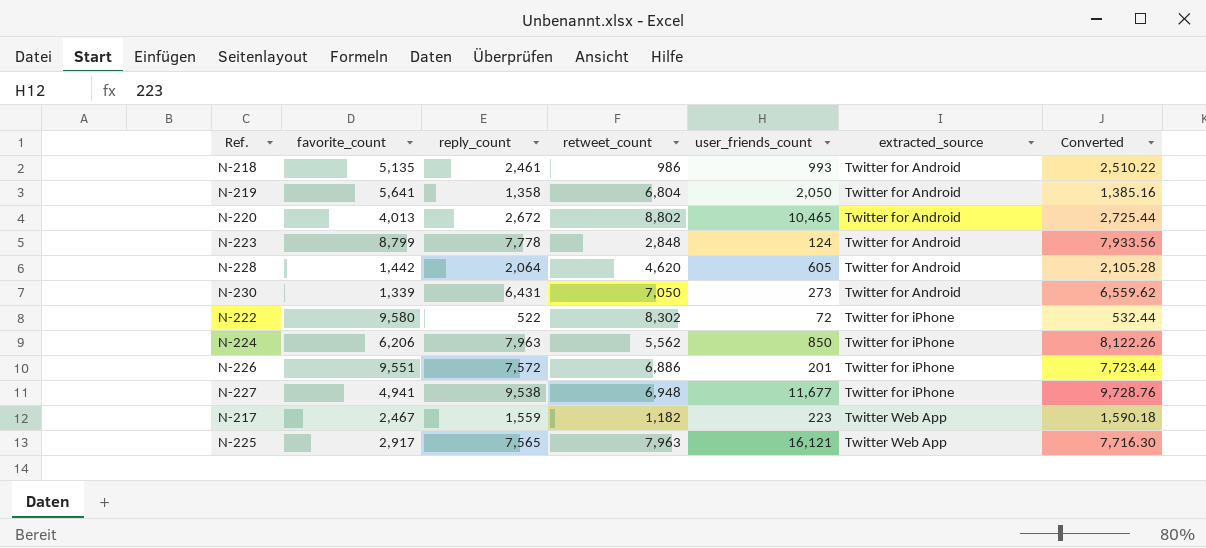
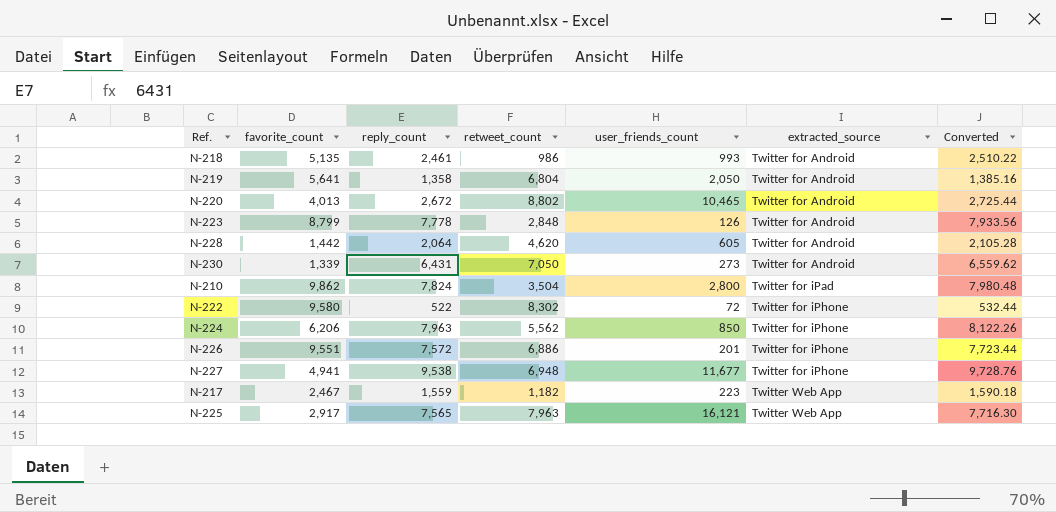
N-223 | user_friends_count: 124 -> 126
row N-210: none -> 9,862 | 7,824 | 3,504 | 2,800 | Twitter for iPad | 7,980.48

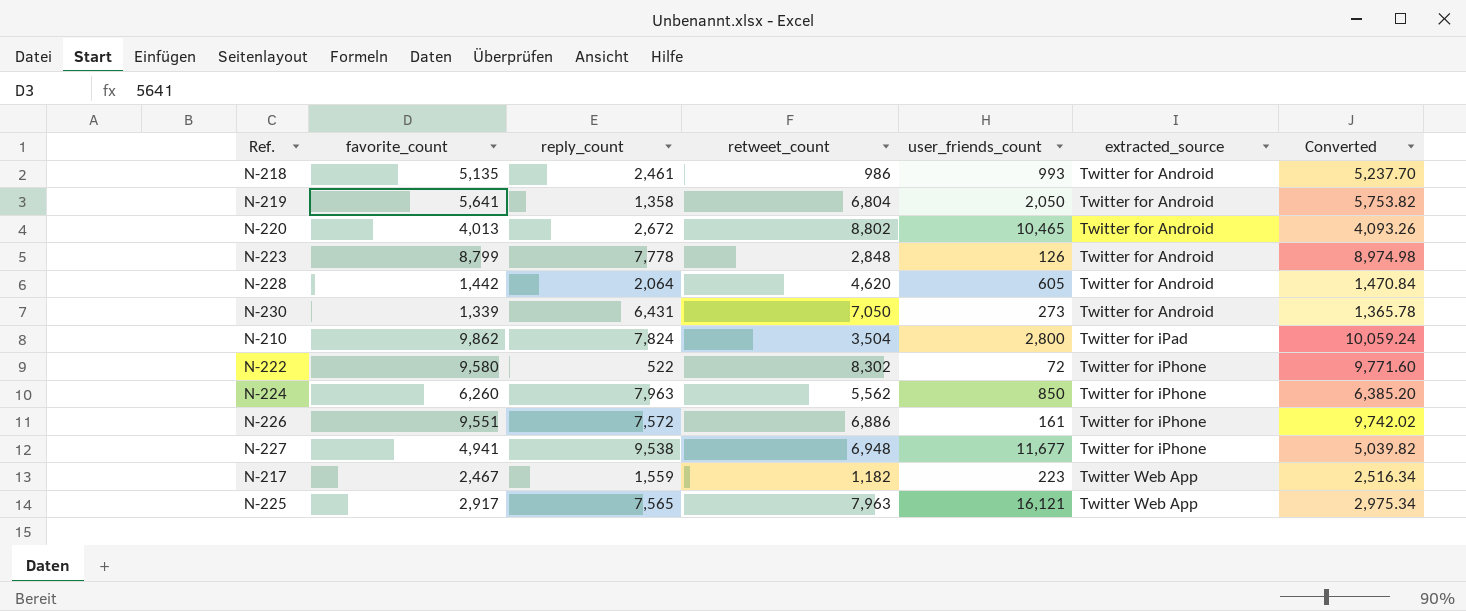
column Converted | formula: [reply_count] * 1.02 -> [favorite_count] * 1.02
N-224 | favorite_count: 6,206 -> 6,260
N-226 | user_friends_count: 201 -> 161

